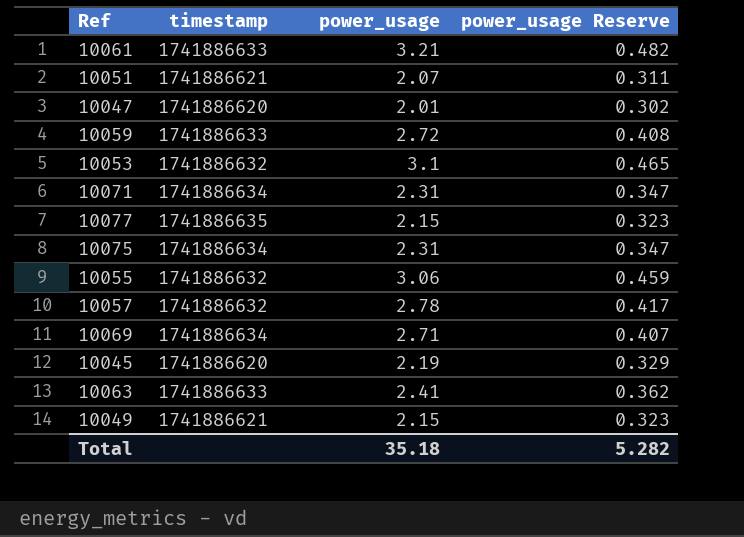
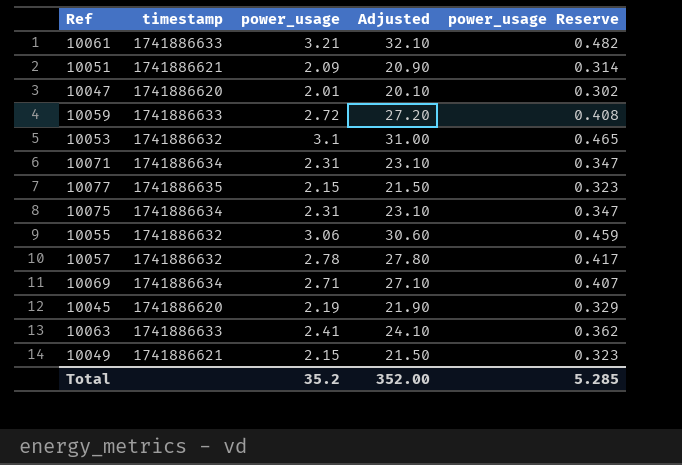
column Adjusted | formula: none -> [power_usage] * 10
10051 | power_usage: 2.07 -> 2.09
10051 | power_usage Reserve: 0.311 -> 0.314
Total | power_usage: 35.18 -> 35.2
Total | power_usage Reserve: 5.282 -> 5.285

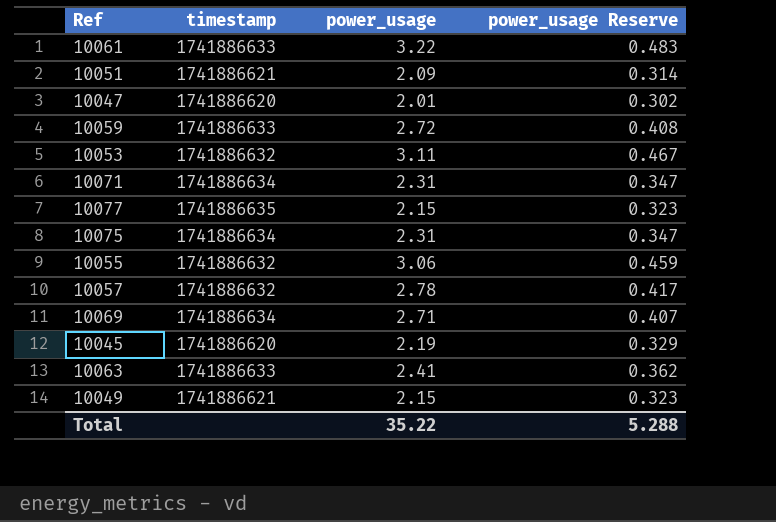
column Adjusted | formula: [power_usage] * 10 -> none
10061 | power_usage: 3.21 -> 3.22
10061 | power_usage Reserve: 0.482 -> 0.483
10053 | power_usage: 3.1 -> 3.11
10053 | power_usage Reserve: 0.465 -> 0.467
Total | power_usage: 35.2 -> 35.22
Total | power_usage Reserve: 5.285 -> 5.288

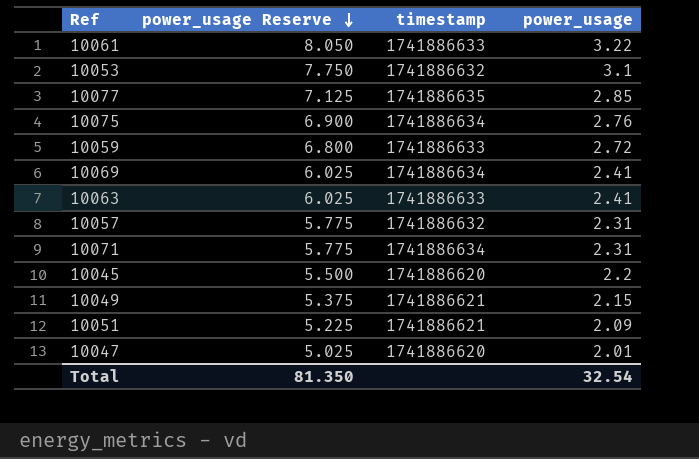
row order: none -> power_usage Reserve descending
column power_usage Reserve | formula: [power_usage] * 0.15 -> [power_usage] * 2.5
column power_usage Reserve | position: 4 -> 2
row 10055: 1741886632 | 3.06 | 0.459 -> none
10053 | power_usage: 3.11 -> 3.1
10077 | power_usage: 2.15 -> 2.85
10075 | power_usage: 2.31 -> 2.76
10069 | power_usage: 2.71 -> 2.41
10057 | power_usage: 2.78 -> 2.31
10045 | power_usage: 2.19 -> 2.2
Total | power_usage Reserve: 5.288 -> 81.350
Total | power_usage: 35.22 -> 32.54

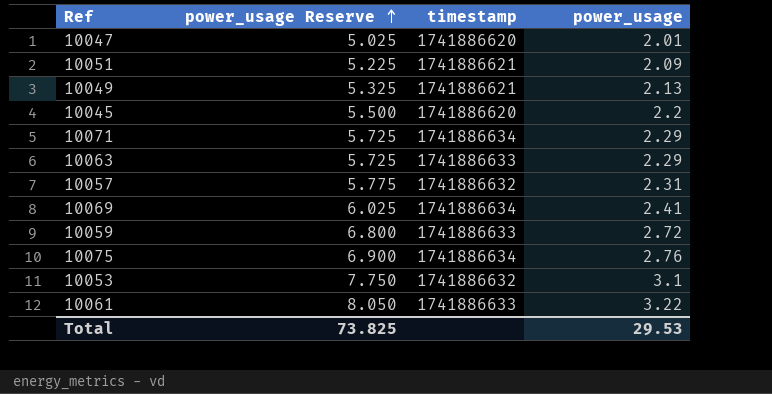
row order: power_usage Reserve descending -> power_usage Reserve ascending
row 10077: 7.125 | 1741886635 | 2.85 -> none
10049 | power_usage Reserve: 5.375 -> 5.325
10049 | power_usage: 2.15 -> 2.13
10071 | power_usage Reserve: 5.775 -> 5.725
10071 | power_usage: 2.31 -> 2.29
10063 | power_usage Reserve: 6.025 -> 5.725
10063 | power_usage: 2.41 -> 2.29
Total | power_usage Reserve: 81.350 -> 73.825
Total | power_usage: 32.54 -> 29.53

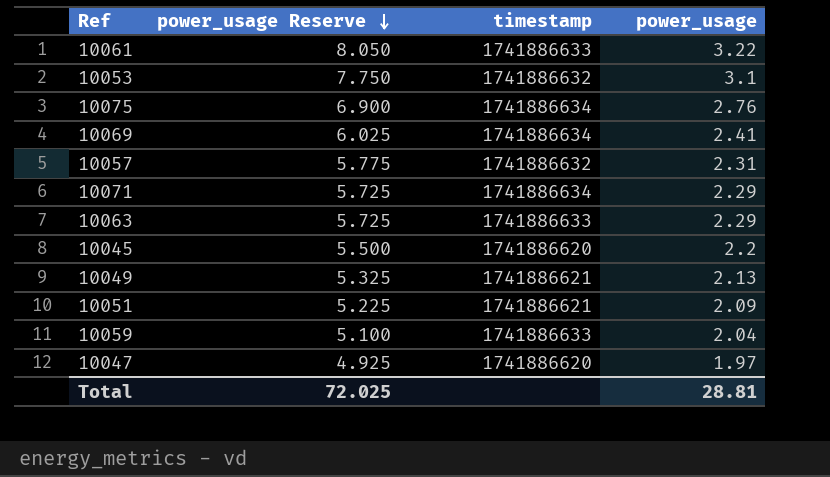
row order: power_usage Reserve ascending -> power_usage Reserve descending
10059 | power_usage Reserve: 6.800 -> 5.100
10059 | power_usage: 2.72 -> 2.04
10047 | power_usage Reserve: 5.025 -> 4.925
10047 | power_usage: 2.01 -> 1.97
Total | power_usage Reserve: 73.825 -> 72.025
Total | power_usage: 29.53 -> 28.81

